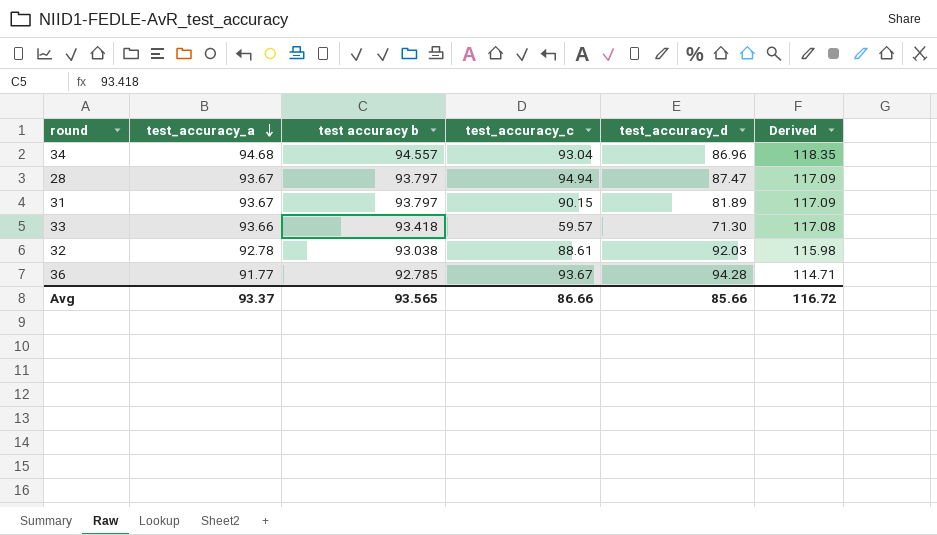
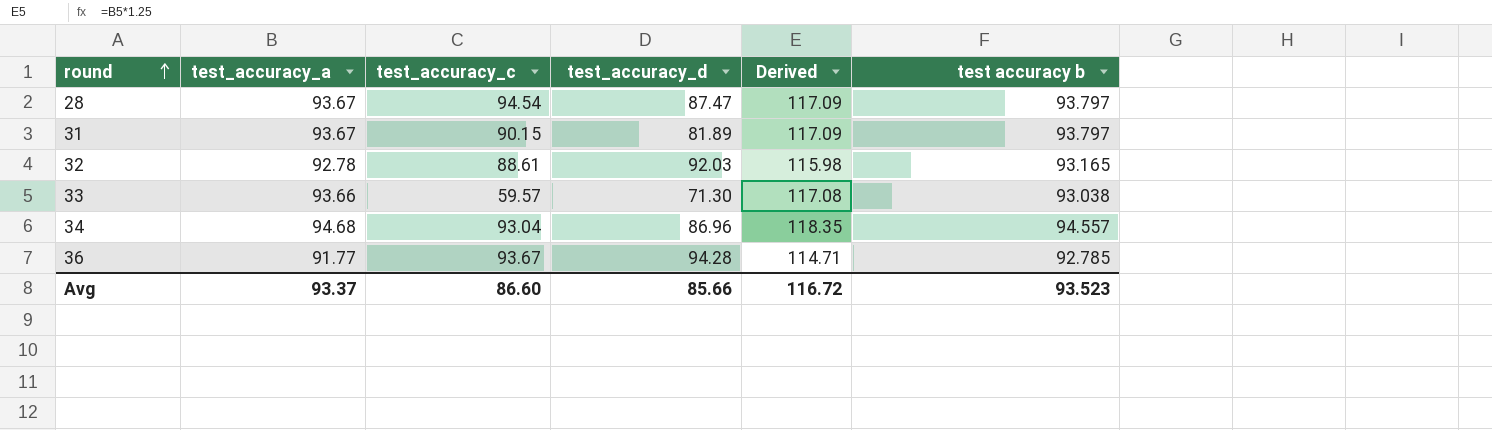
row order: test_accuracy_a descending -> round ascending
column test accuracy b | position: 3 -> 6
28 | test_accuracy_c: 94.94 -> 94.54
32 | test accuracy b: 93.038 -> 93.165
33 | test accuracy b: 93.418 -> 93.038
Avg | test_accuracy_c: 86.66 -> 86.60
Avg | test accuracy b: 93.565 -> 93.523

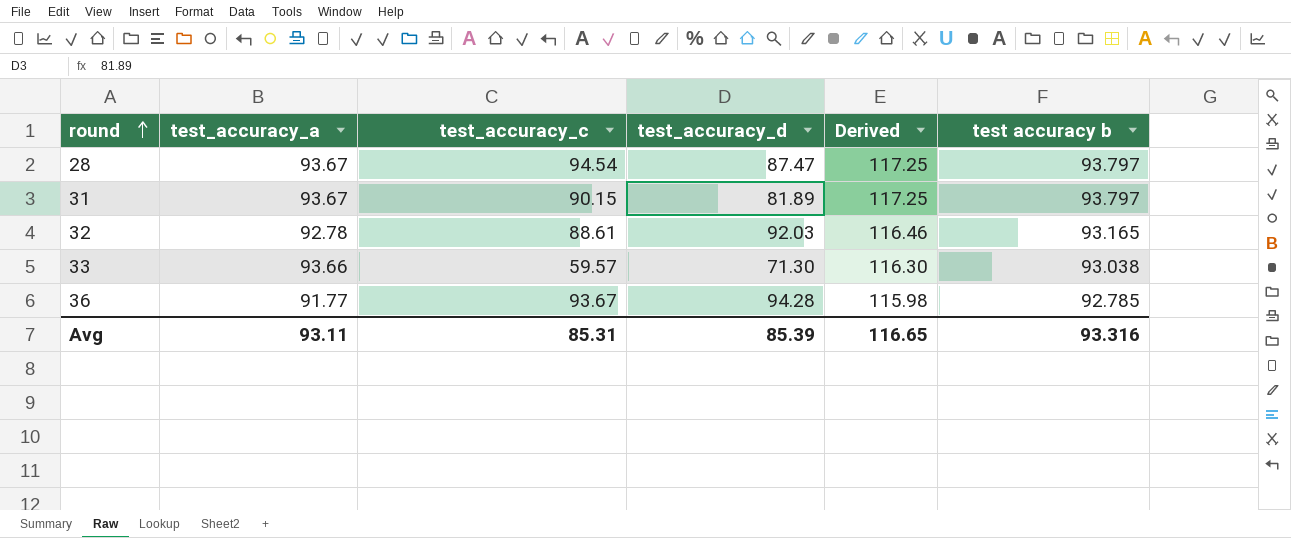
column Derived | formula: [test_accuracy_a] * 1.25 -> [test accuracy b] * 1.25
row 34: 94.68 | 93.04 | 86.96 | 118.35 | 94.557 -> none
Avg | test_accuracy_a: 93.37 -> 93.11
Avg | test_accuracy_c: 86.60 -> 85.31
Avg | test_accuracy_d: 85.66 -> 85.39
Avg | Derived: 116.72 -> 116.65
Avg | test accuracy b: 93.523 -> 93.316

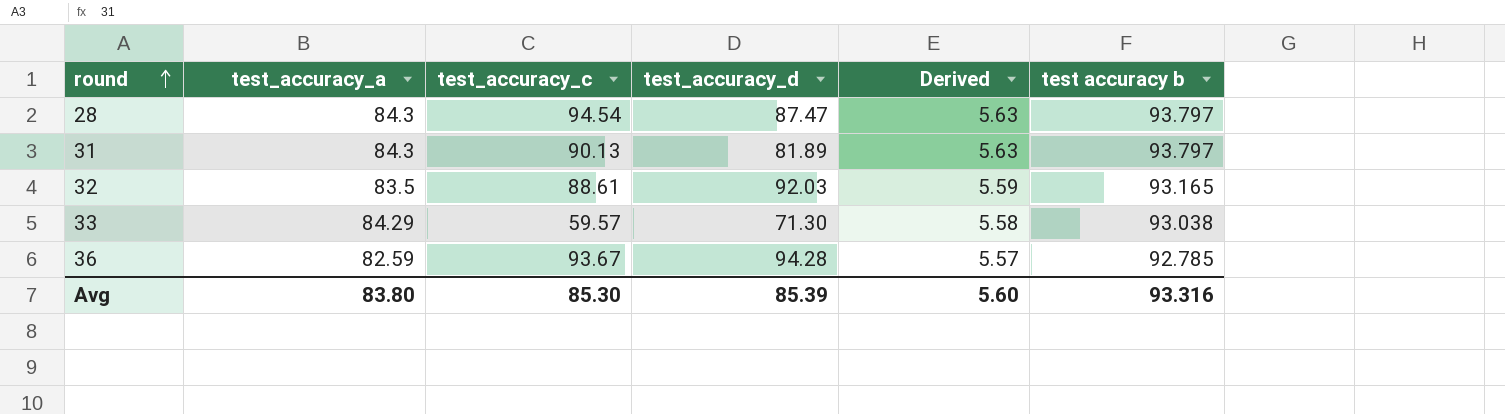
column Derived | formula: [test accuracy b] * 1.25 -> [test accuracy b] * 0.06
28 | test_accuracy_a: 93.67 -> 84.3
31 | test_accuracy_a: 93.67 -> 84.3
31 | test_accuracy_c: 90.15 -> 90.13
32 | test_accuracy_a: 92.78 -> 83.5
33 | test_accuracy_a: 93.66 -> 84.29
36 | test_accuracy_a: 91.77 -> 82.59
Avg | test_accuracy_a: 93.11 -> 83.80
Avg | test_accuracy_c: 85.31 -> 85.30
Avg | Derived: 116.65 -> 5.60

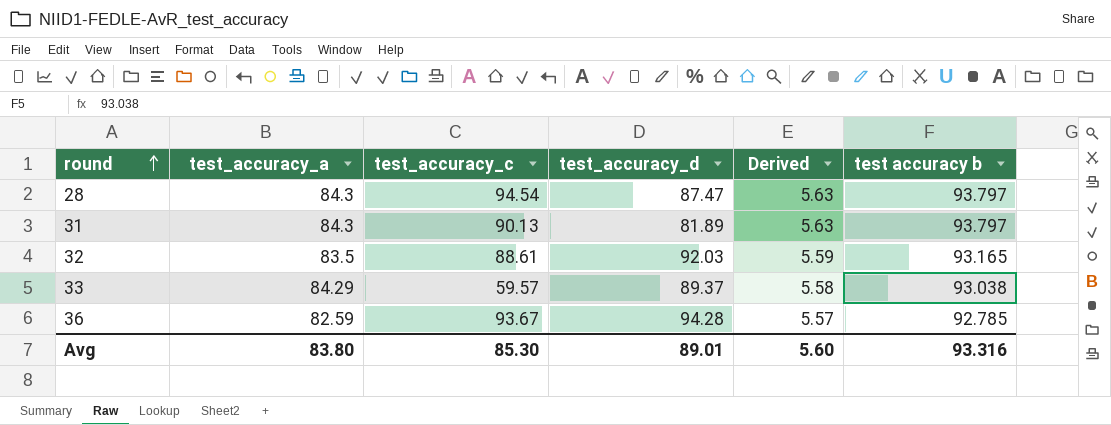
33 | test_accuracy_d: 71.30 -> 89.37
Avg | test_accuracy_d: 85.39 -> 89.01

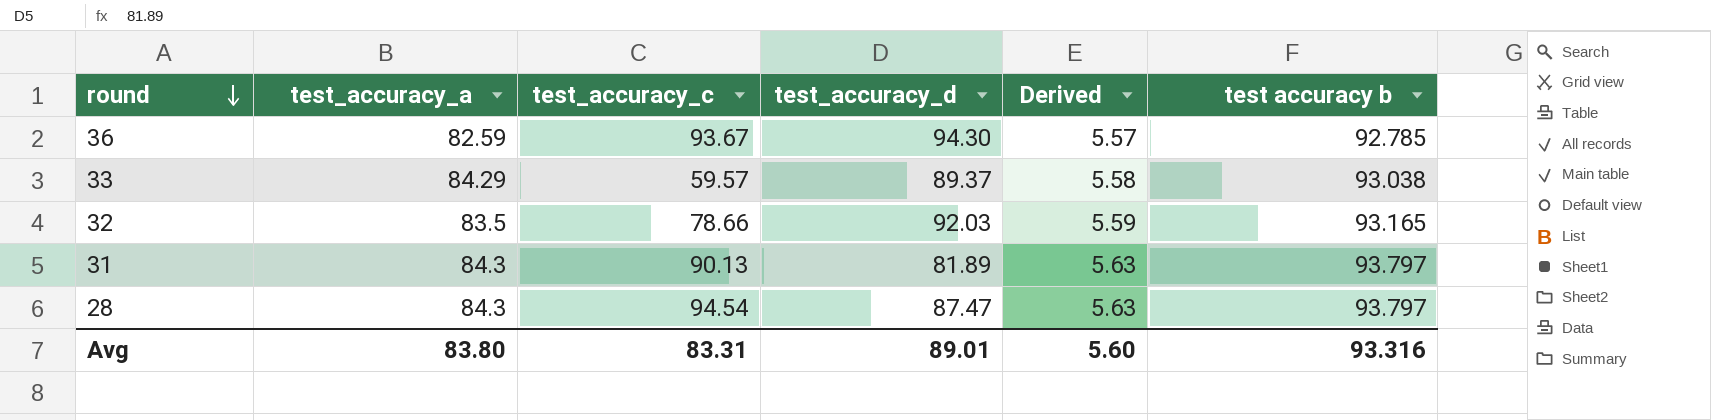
row order: round ascending -> round descending
36 | test_accuracy_d: 94.28 -> 94.30
32 | test_accuracy_c: 88.61 -> 78.66
Avg | test_accuracy_c: 85.30 -> 83.31

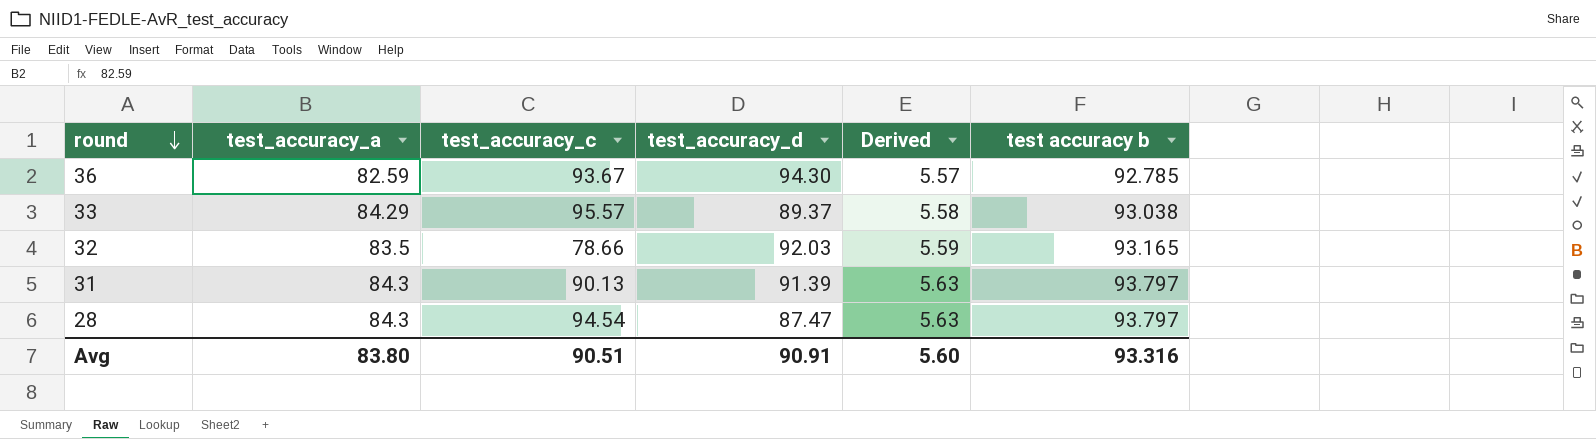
33 | test_accuracy_c: 59.57 -> 95.57
31 | test_accuracy_d: 81.89 -> 91.39
Avg | test_accuracy_c: 83.31 -> 90.51
Avg | test_accuracy_d: 89.01 -> 90.91

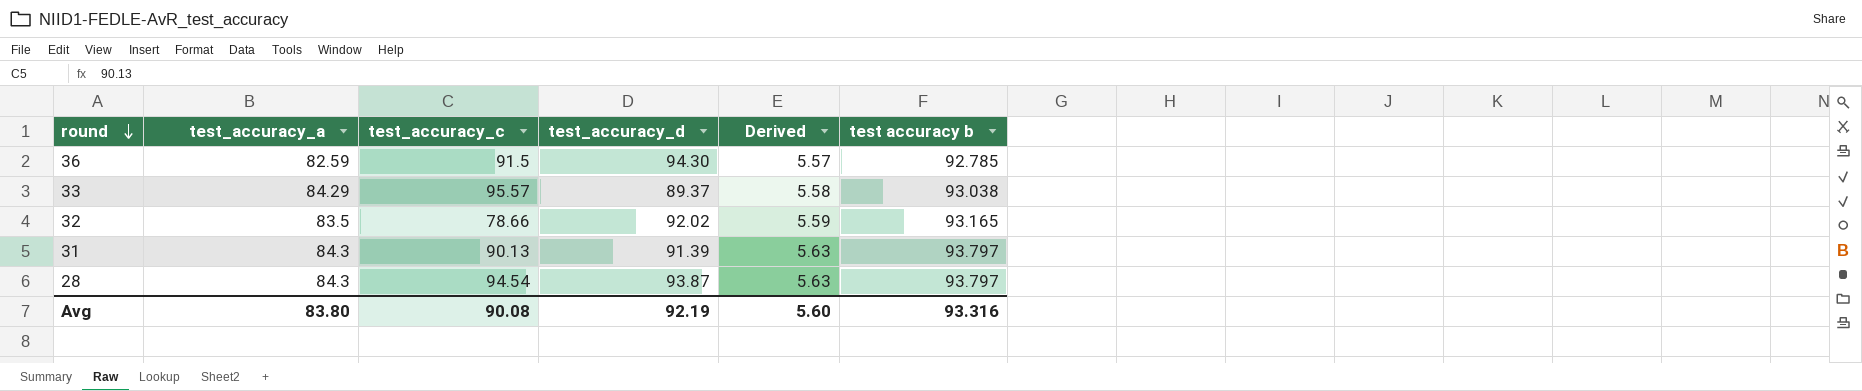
36 | test_accuracy_c: 93.67 -> 91.5
32 | test_accuracy_d: 92.03 -> 92.02
28 | test_accuracy_d: 87.47 -> 93.87
Avg | test_accuracy_c: 90.51 -> 90.08
Avg | test_accuracy_d: 90.91 -> 92.19

